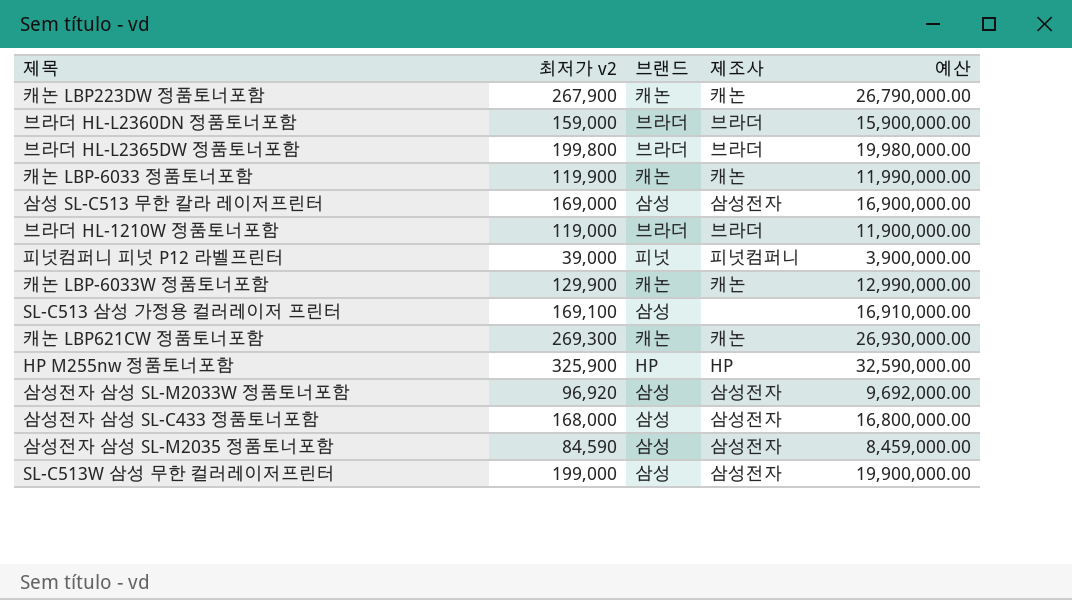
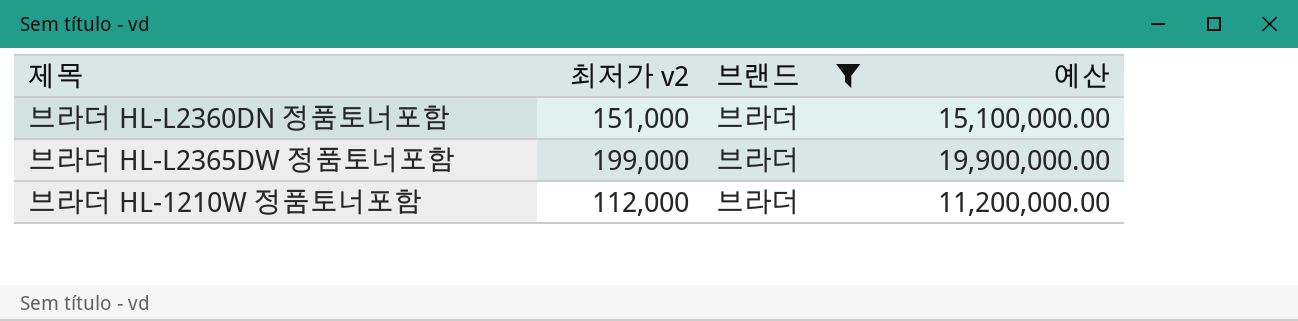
filter: none -> 브랜드 = 브라더
column 제조사 | position: 4 -> none
브라더 HL-L2360DN 정품토너포함 | 최저가 v2: 159,000 -> 151,000
브라더 HL-L2360DN 정품토너포함 | 예산: 15,900,000.00 -> 15,100,000.00
브라더 HL-L2365DW 정품토너포함 | 최저가 v2: 199,800 -> 199,000
브라더 HL-L2365DW 정품토너포함 | 예산: 19,980,000.00 -> 19,900,000.00
브라더 HL-1210W 정품토너포함 | 최저가 v2: 119,000 -> 112,000
브라더 HL-1210W 정품토너포함 | 예산: 11,900,000.00 -> 11,200,000.00

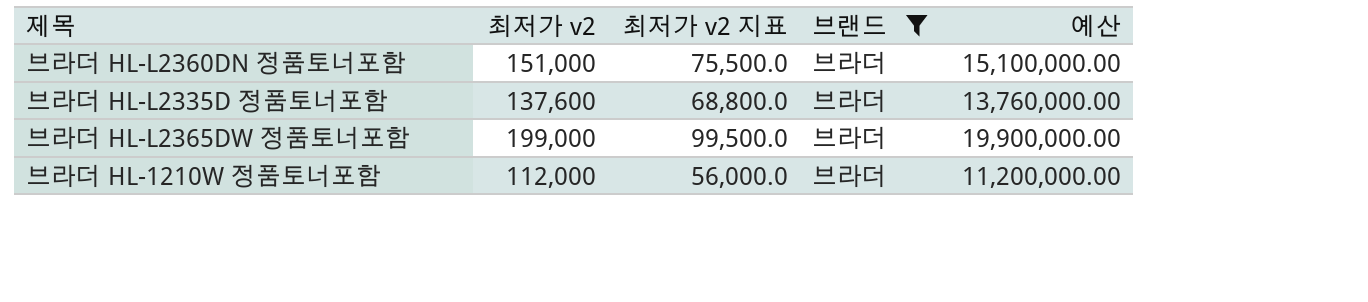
column 최저가 v2 지표 | formula: none -> [최저가 v2] * 0.5
row 브라더 HL-L2335D 정품토너포함: none -> 137,600 | 68,800.0 | 브라더 | 13,760,000.00

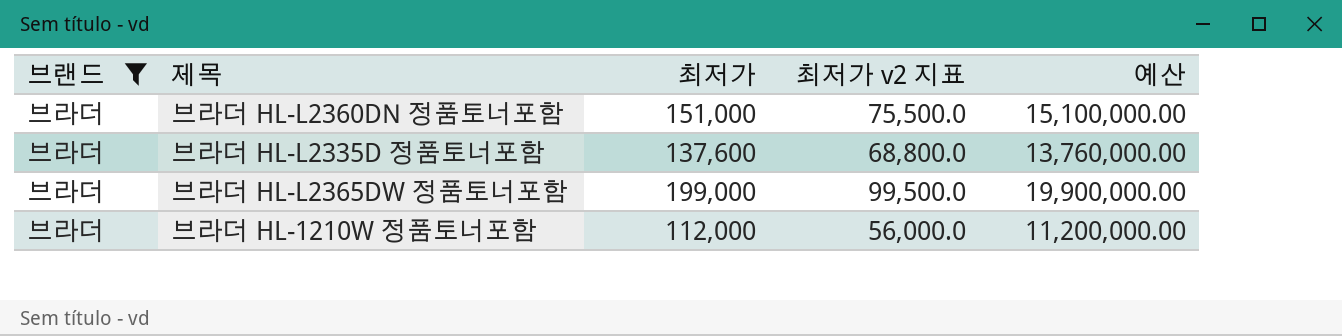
column 브랜드 | position: 4 -> 1
column name: 최저가 v2 -> 최저가

